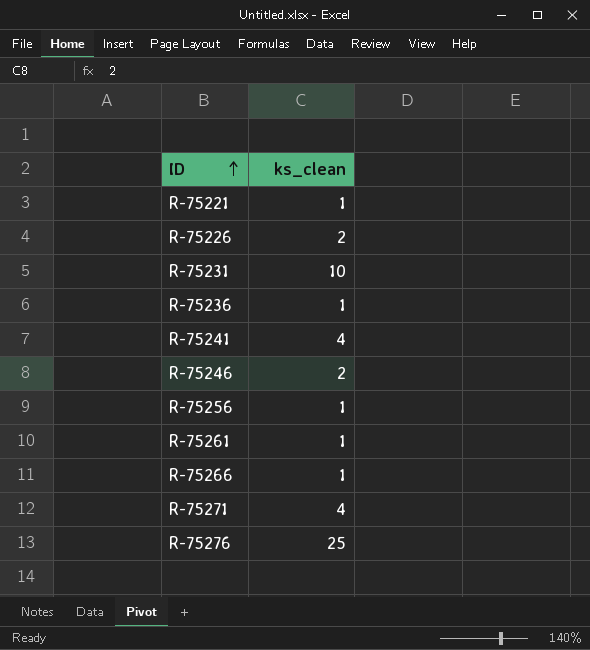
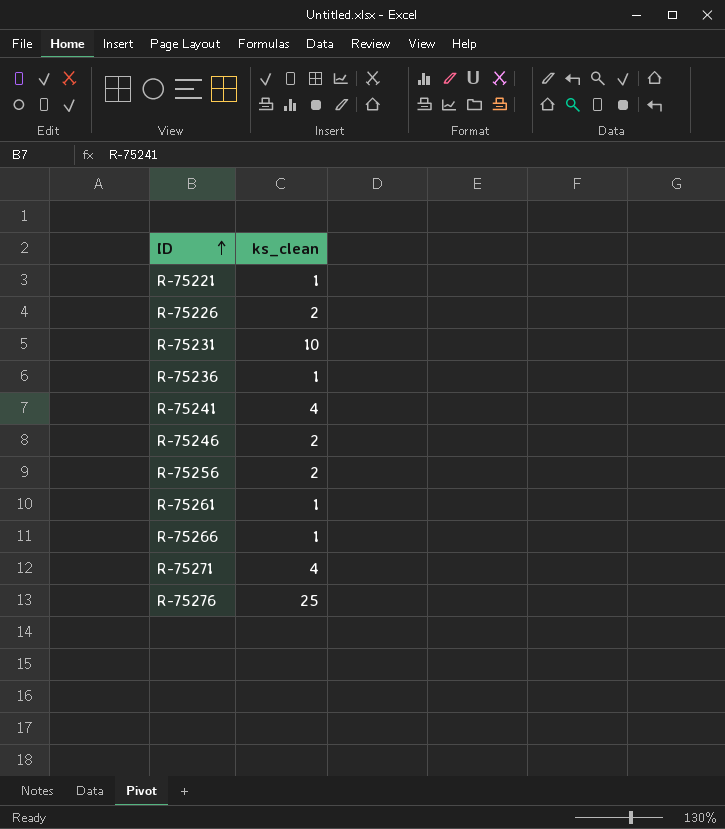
R-75256 | ks_clean: 1 -> 2

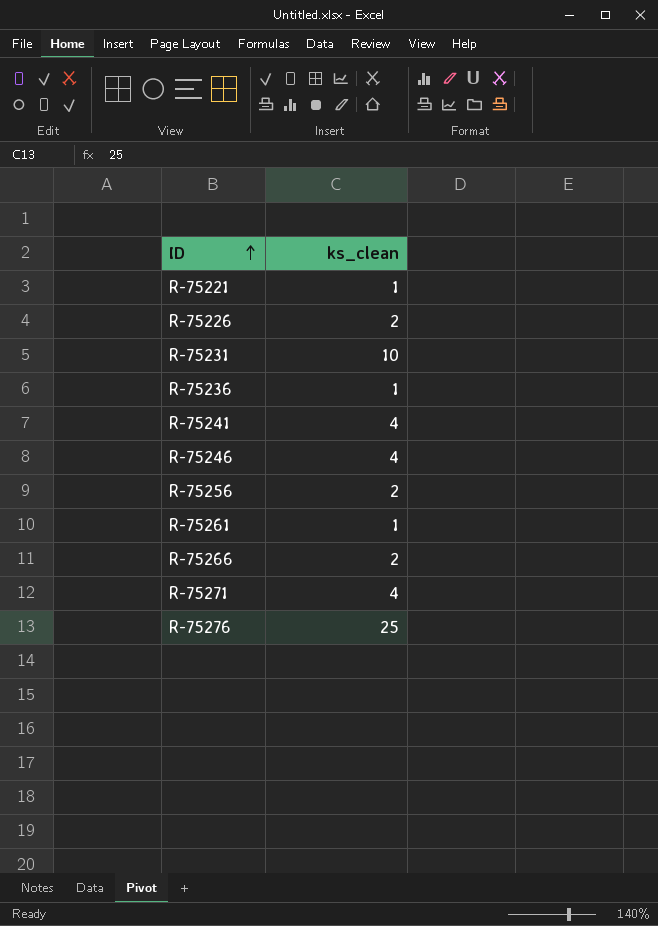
R-75246 | ks_clean: 2 -> 4
R-75266 | ks_clean: 1 -> 2

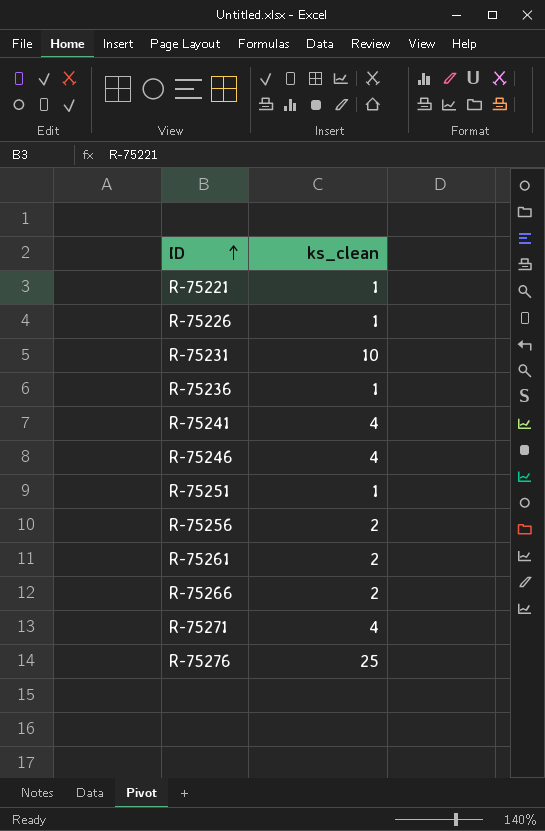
R-75226 | ks_clean: 2 -> 1
row R-75251: none -> 1
R-75261 | ks_clean: 1 -> 2

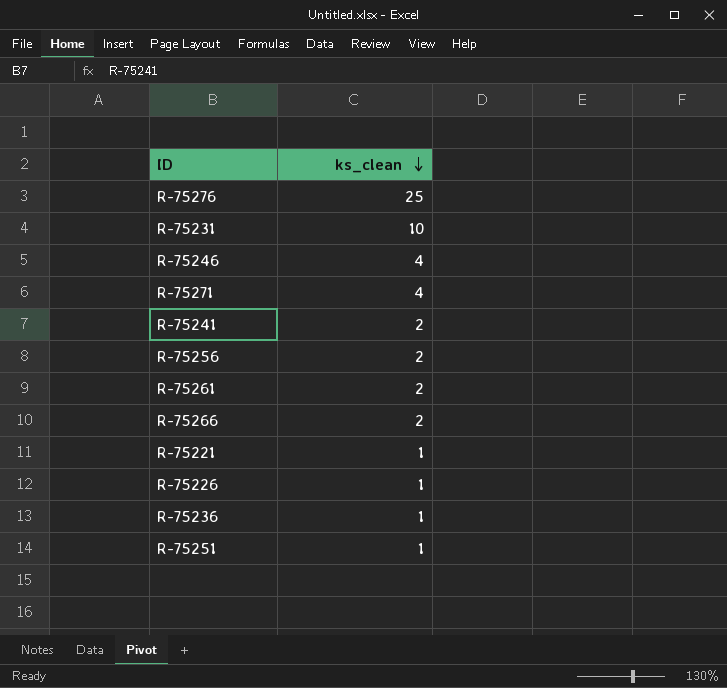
row order: ID ascending -> ks_clean descending
R-75241 | ks_clean: 4 -> 2

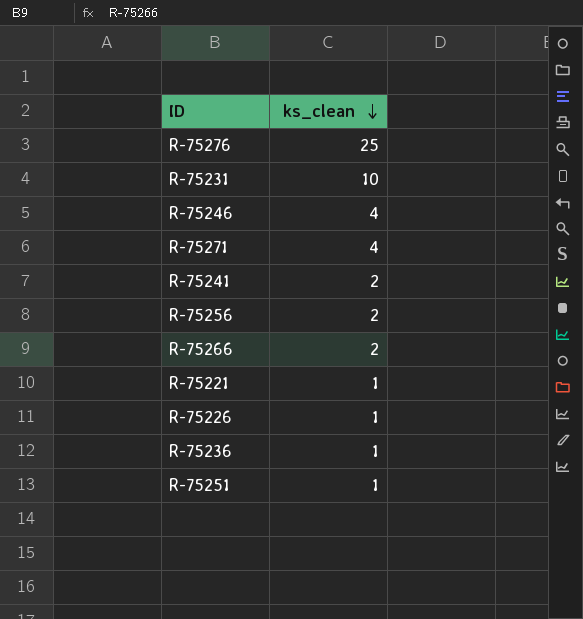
row R-75261: 2 -> none

